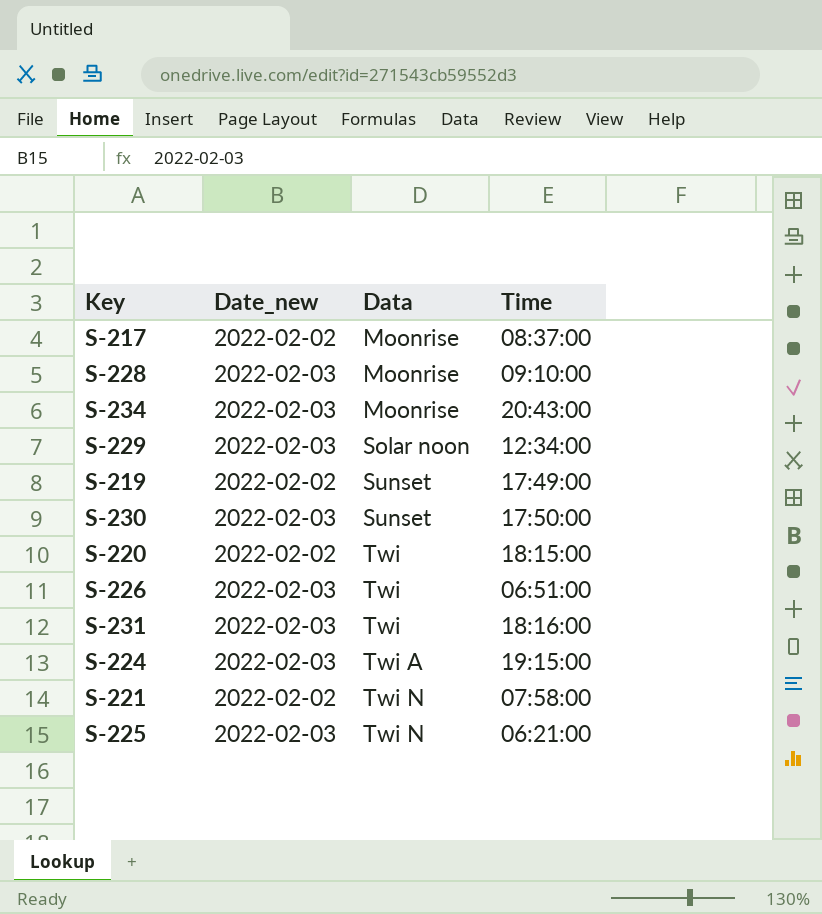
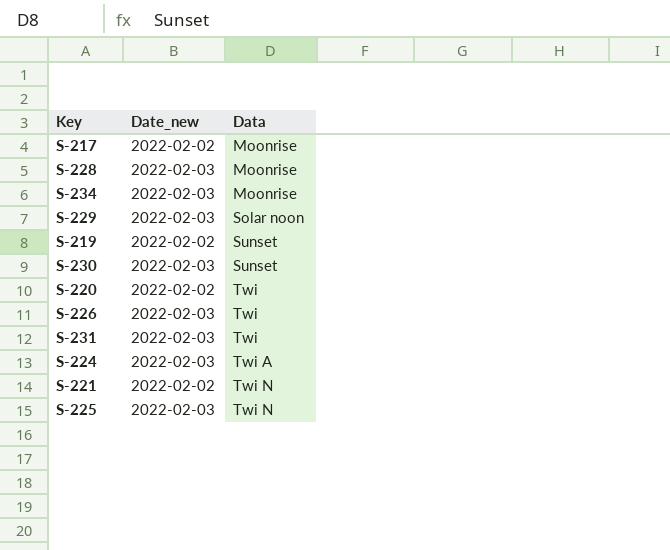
column Time | position: 4 -> none

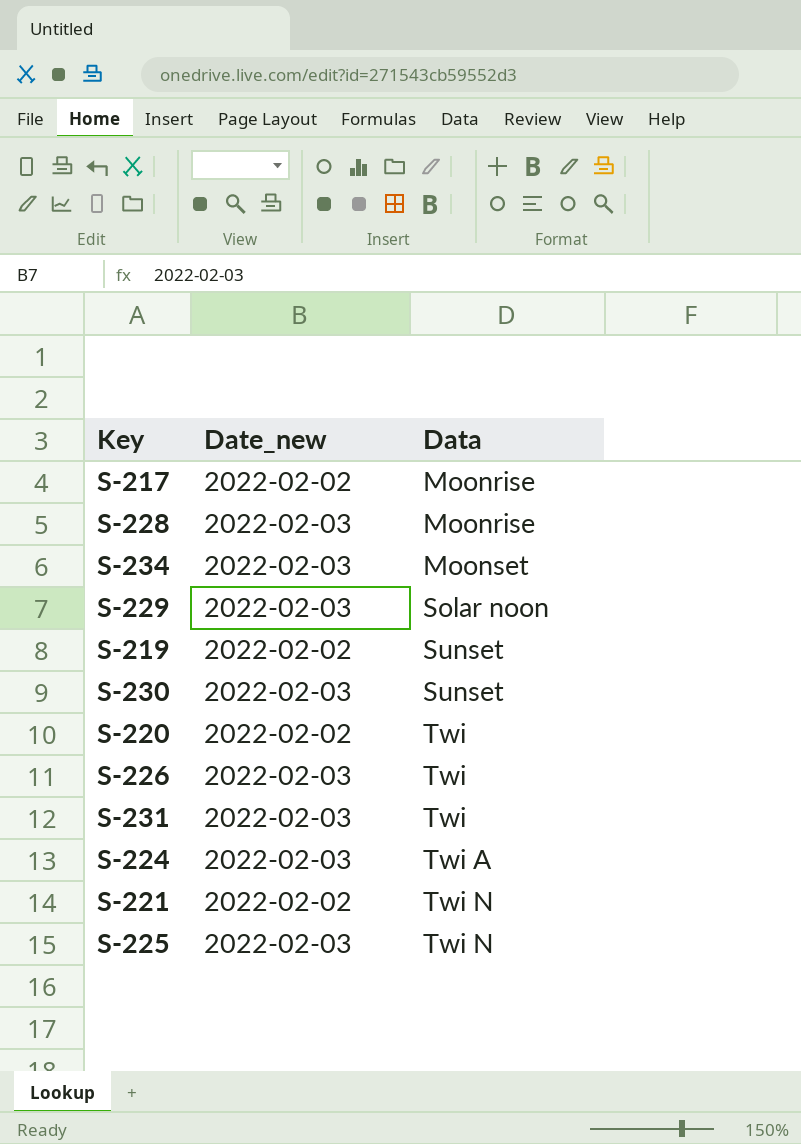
S-234 | Data: Moonrise -> Moonset

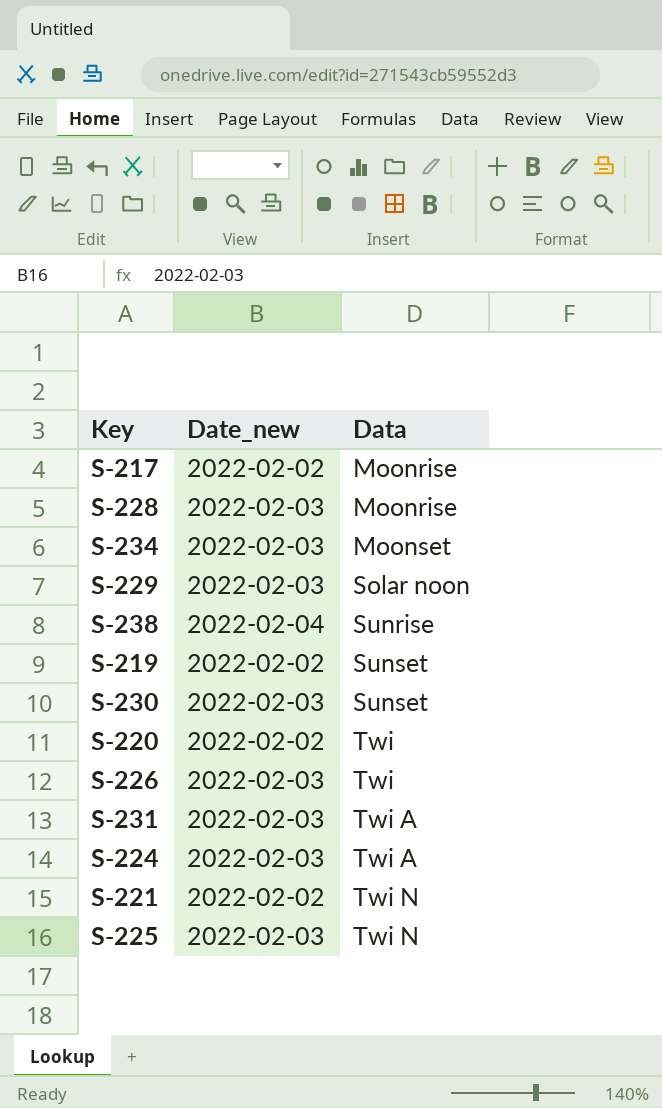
row S-238: none -> 2022-02-04 | Sunrise
S-231 | Data: Twi -> Twi A

